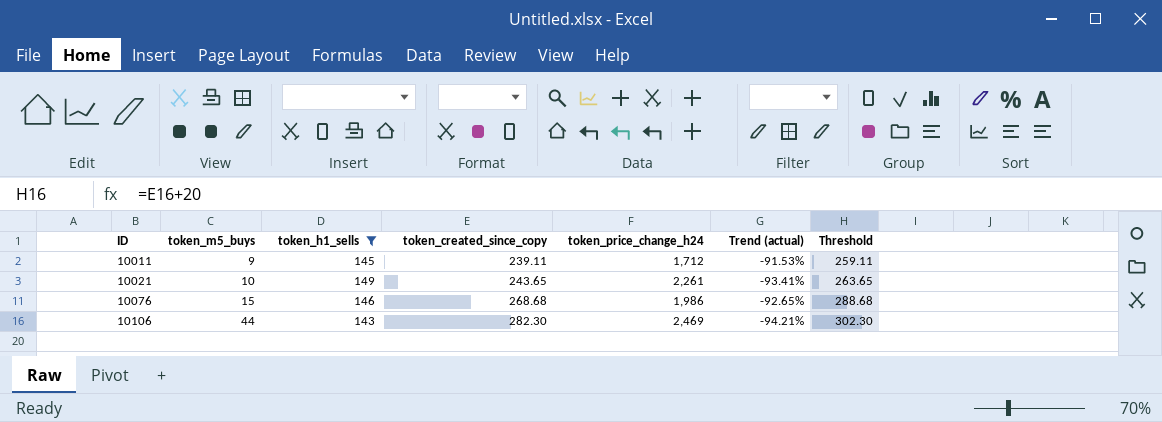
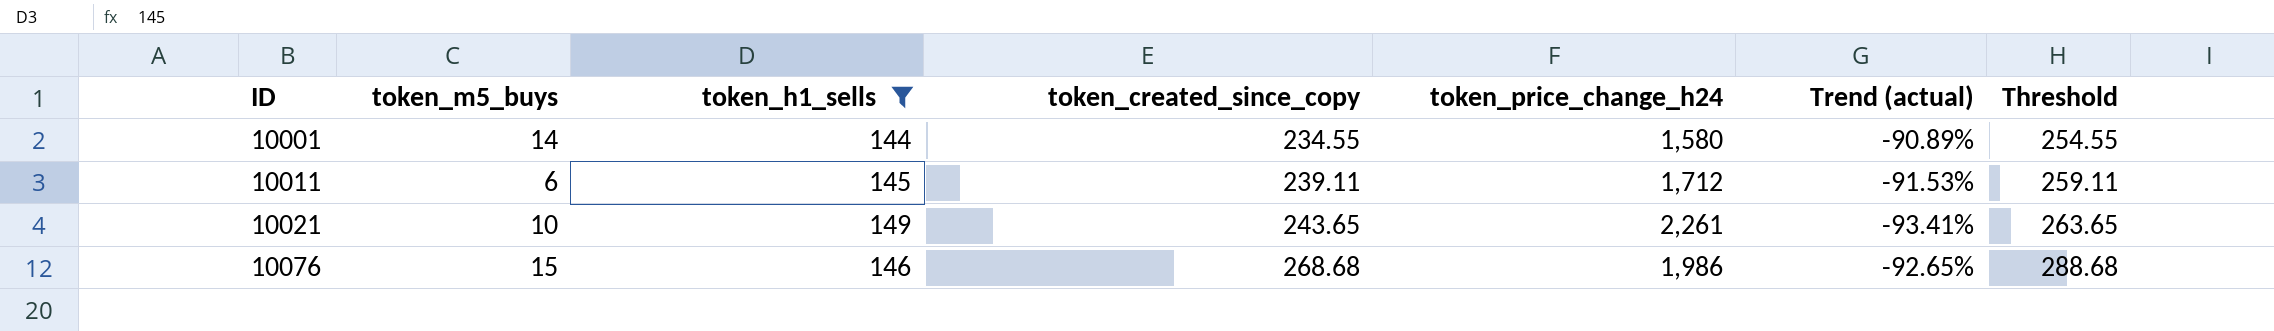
row 10106: 44 | 143 | 282.30 | 2,469 | -94.21% | 302.30 -> none
row 10001: none -> 14 | 144 | 234.55 | 1,580 | -90.89% | 254.55
10011 | token_m5_buys: 9 -> 6

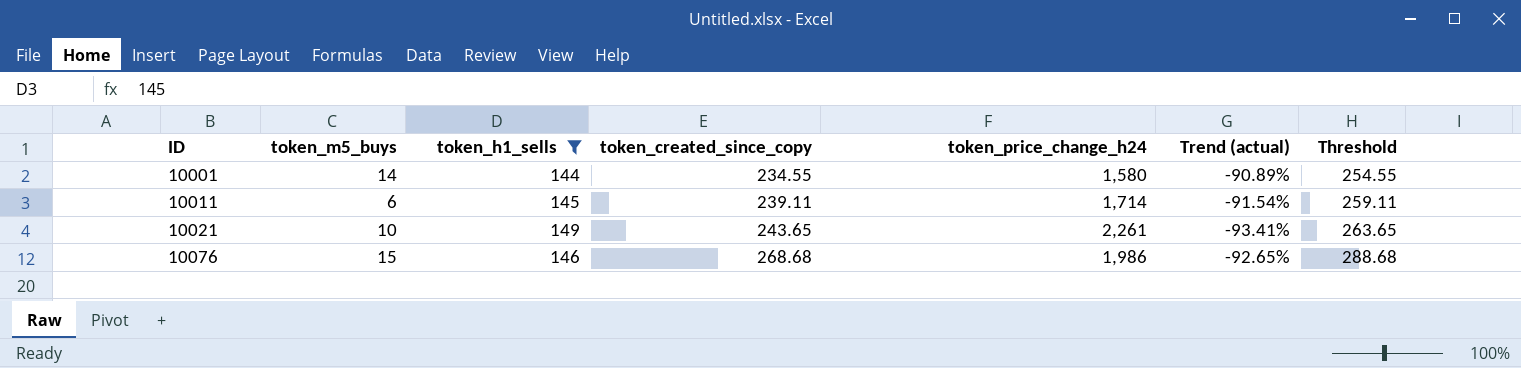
10011 | token_price_change_h24: 1,712 -> 1,714
10011 | Trend (actual): -91.53% -> -91.54%

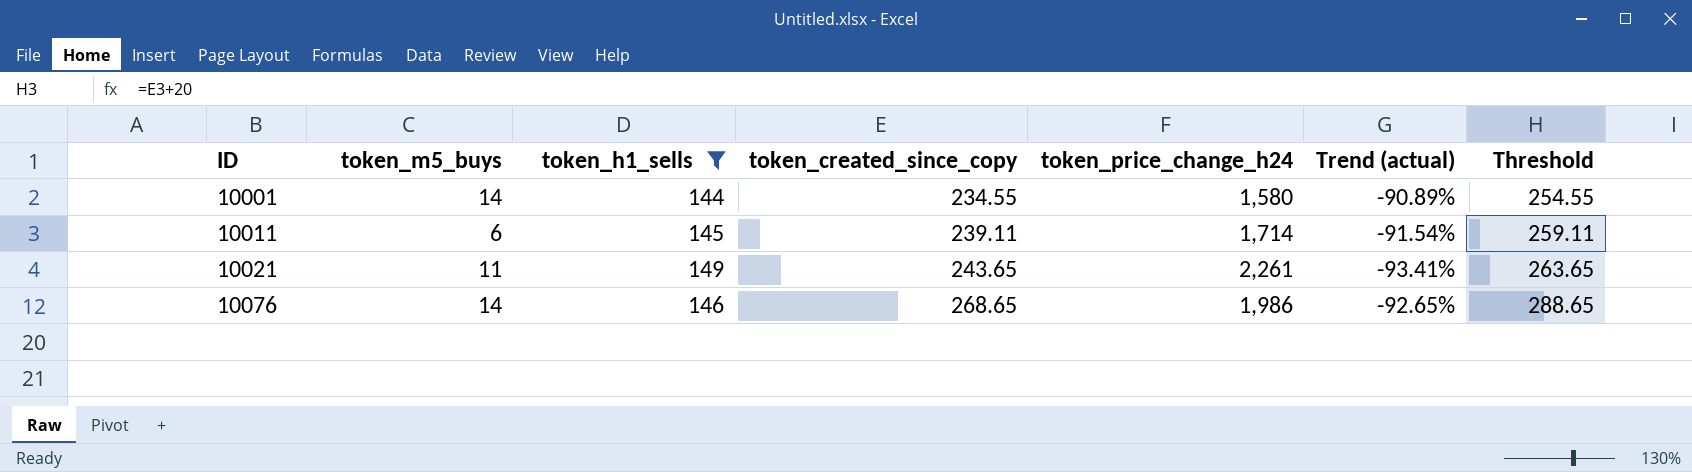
10021 | token_m5_buys: 10 -> 11
10076 | token_m5_buys: 15 -> 14
10076 | token_created_since_copy: 268.68 -> 268.65
10076 | Threshold: 288.68 -> 288.65

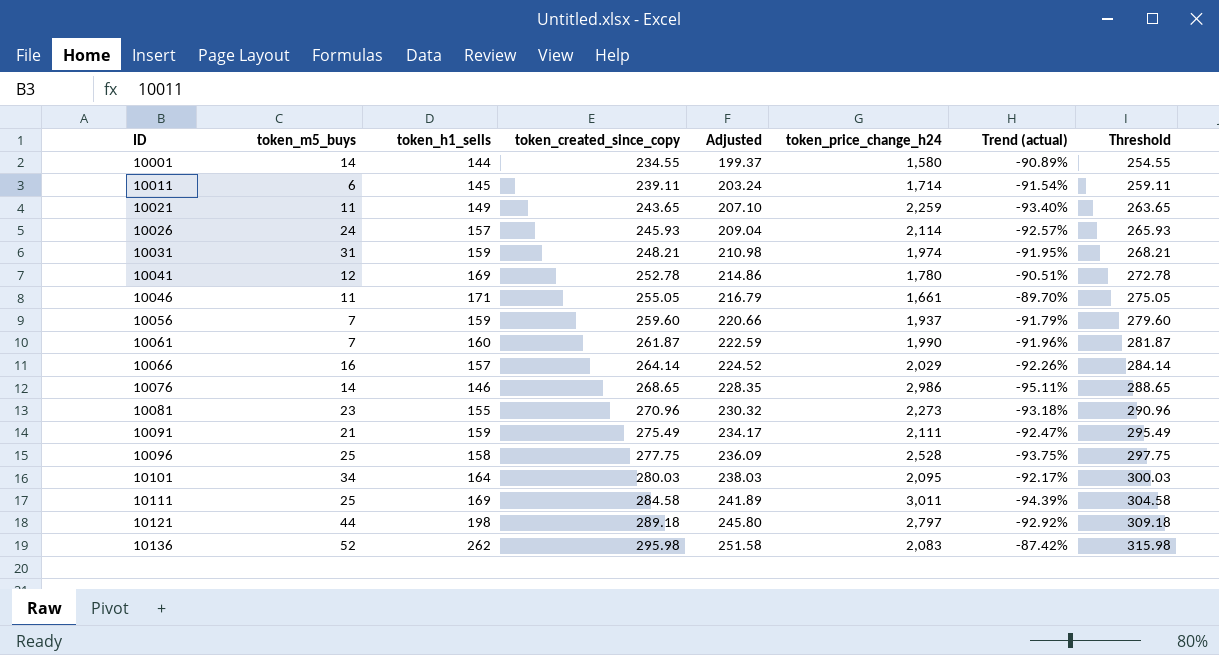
filter: token_h1_sells <= 149 -> none
column Adjusted | formula: none -> [token_created_since_copy] * 0.85
10021 | token_price_change_h24: 2,261 -> 2,259
10021 | Trend (actual): -93.41% -> -93.40%
10076 | token_price_change_h24: 1,986 -> 2,986
10076 | Trend (actual): -92.65% -> -95.11%

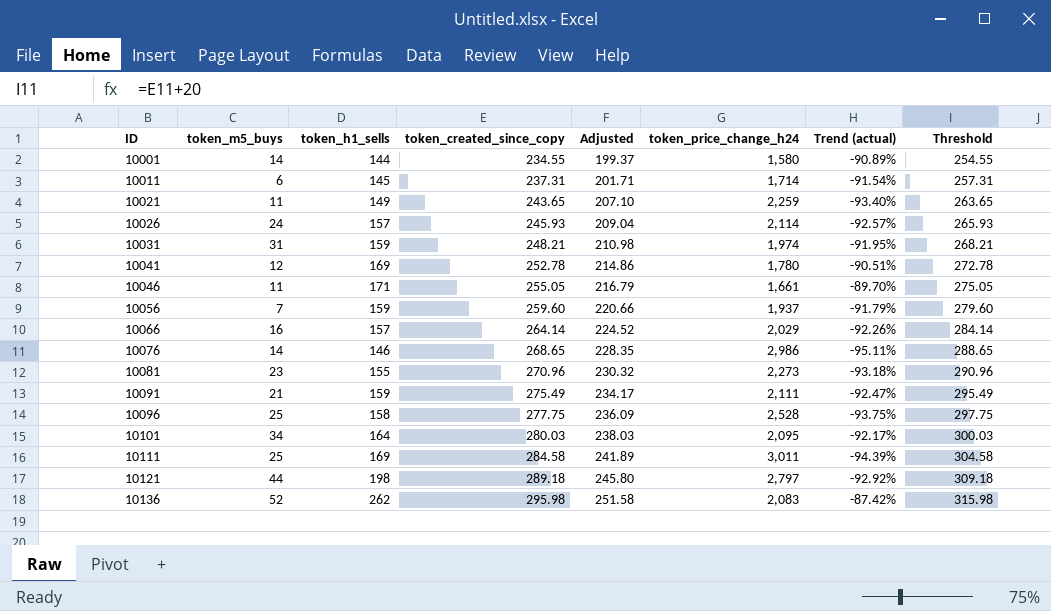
row 10061: 7 | 160 | 261.87 | 222.59 | 1,990 | -91.96% | 281.87 -> none
10011 | token_created_since_copy: 239.11 -> 237.31
10011 | Adjusted: 203.24 -> 201.71
10011 | Threshold: 259.11 -> 257.31

